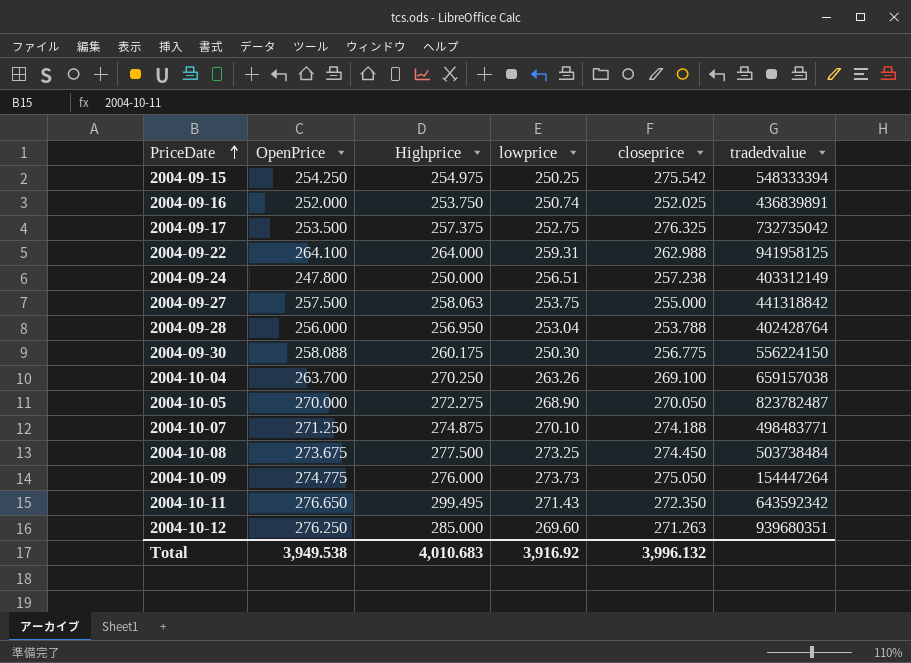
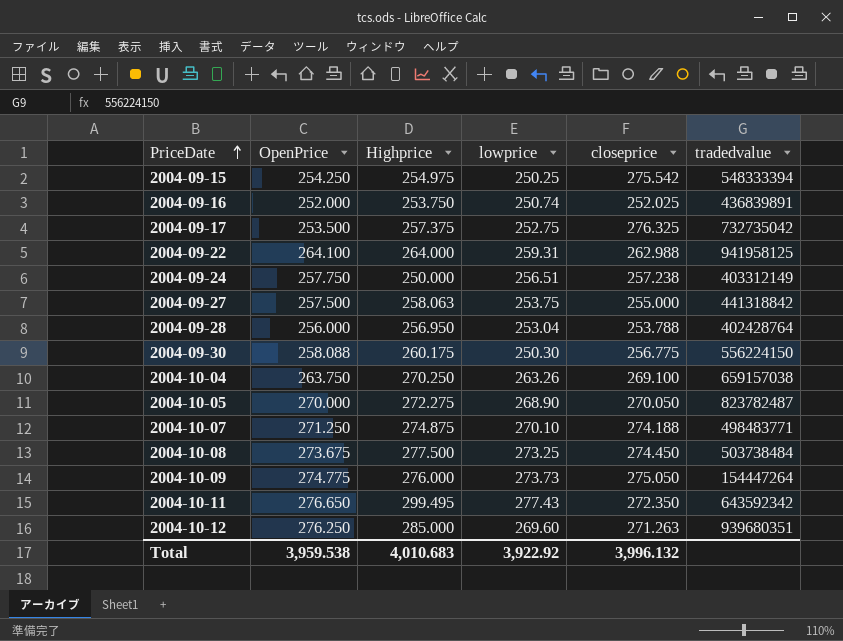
2004-09-24 | OpenPrice: 247.800 -> 257.750
2004-10-04 | OpenPrice: 263.700 -> 263.750
2004-10-11 | lowprice: 271.43 -> 277.43
Total | OpenPrice: 3,949.538 -> 3,959.538
Total | lowprice: 3,916.92 -> 3,922.92

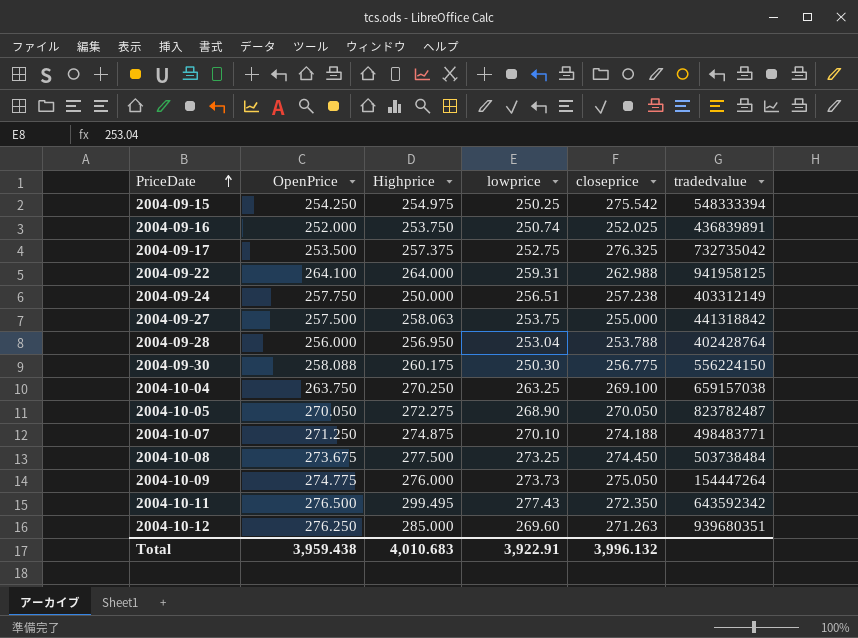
2004-10-04 | lowprice: 263.26 -> 263.25
2004-10-05 | OpenPrice: 270.000 -> 270.050
2004-10-11 | OpenPrice: 276.650 -> 276.500
Total | OpenPrice: 3,959.538 -> 3,959.438
Total | lowprice: 3,922.92 -> 3,922.91

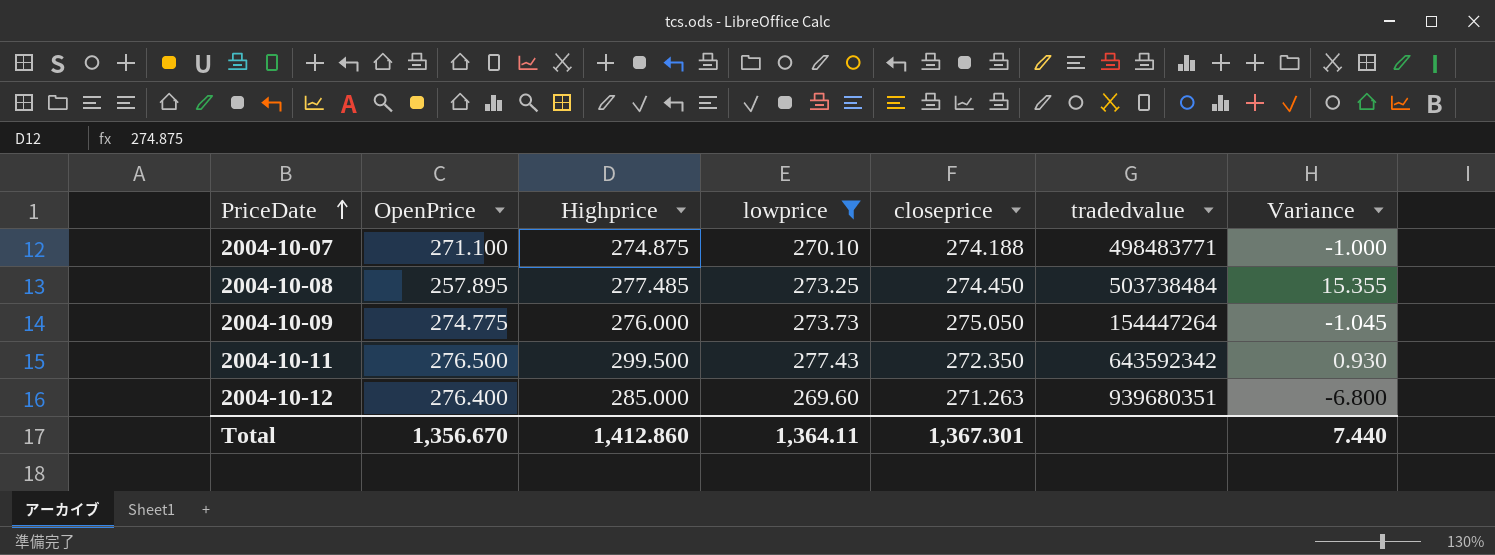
filter: none -> lowprice >= 269.60
column Variance | formula: none -> [lowprice] - [OpenPrice]
2004-10-07 | OpenPrice: 271.250 -> 271.100
2004-10-08 | OpenPrice: 273.675 -> 257.895
2004-10-08 | Highprice: 277.500 -> 277.485
2004-10-11 | Highprice: 299.495 -> 299.500
2004-10-12 | OpenPrice: 276.250 -> 276.400
Total | OpenPrice: 3,959.438 -> 1,356.670
Total | Highprice: 4,010.683 -> 1,412.860
Total | lowprice: 3,922.91 -> 1,364.11
Total | closeprice: 3,996.132 -> 1,367.301

